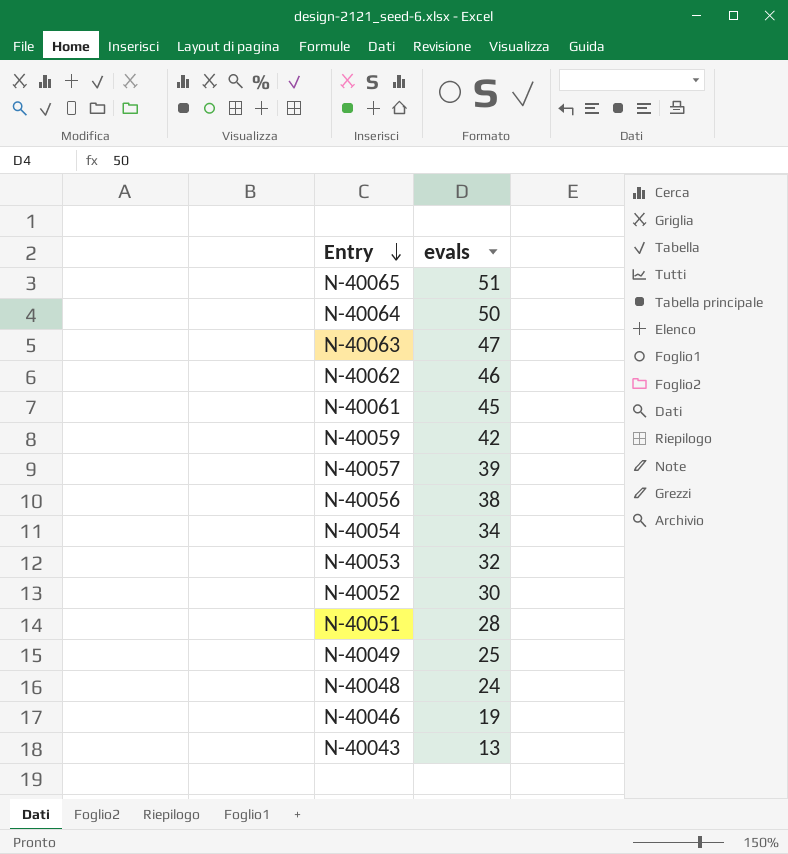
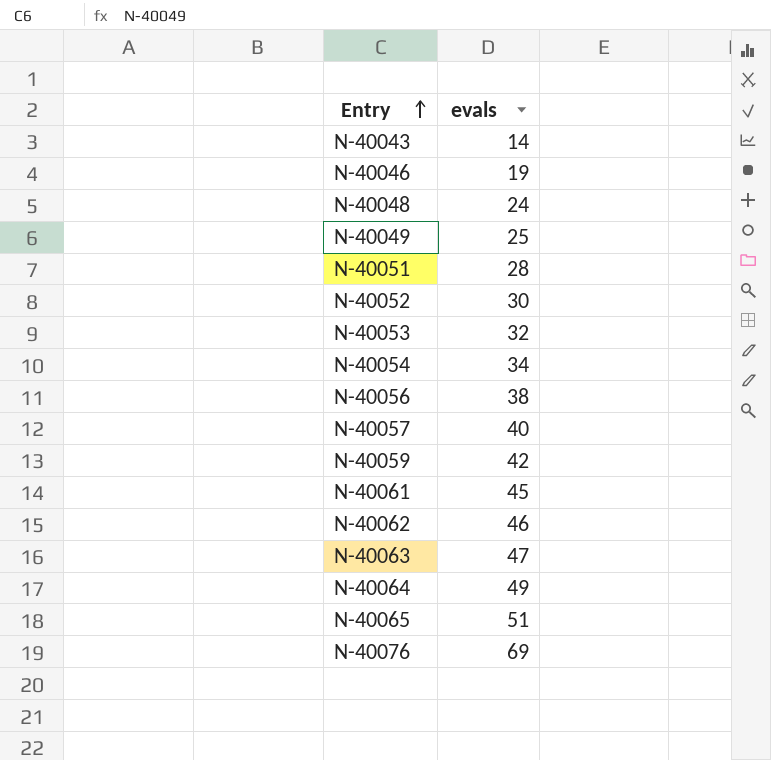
row order: Entry descending -> Entry ascending
N-40043 | evals: 13 -> 14
N-40057 | evals: 39 -> 40
N-40064 | evals: 50 -> 49
row N-40076: none -> 69

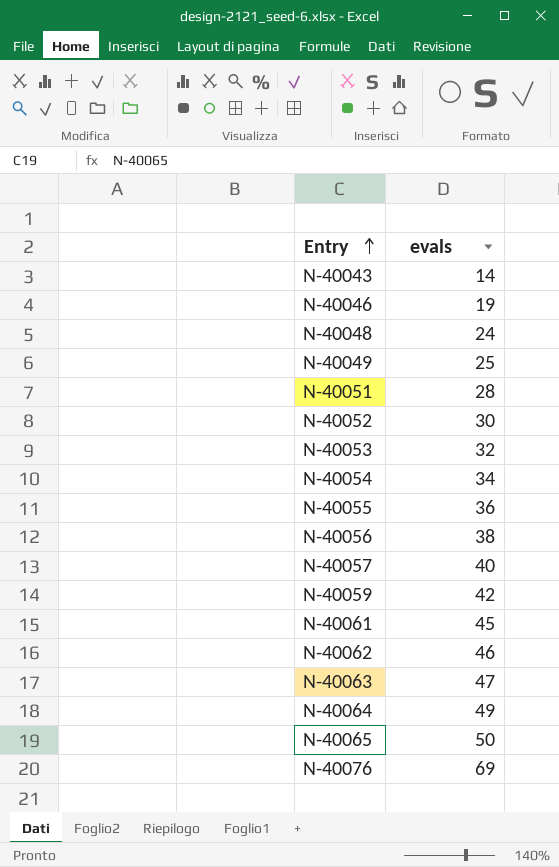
row N-40055: none -> 36
N-40065 | evals: 51 -> 50

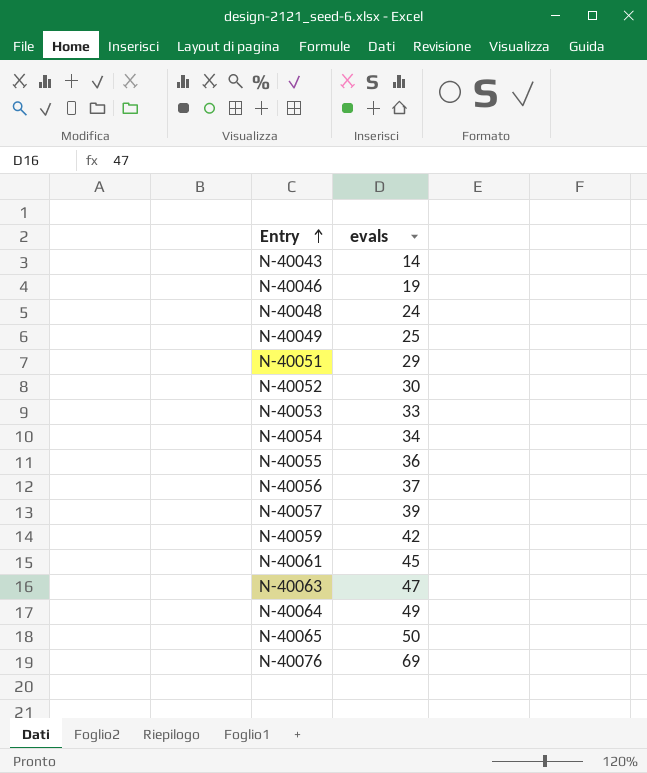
row N-40062: 46 -> none
N-40051 | evals: 28 -> 29
N-40053 | evals: 32 -> 33
N-40056 | evals: 38 -> 37
N-40057 | evals: 40 -> 39

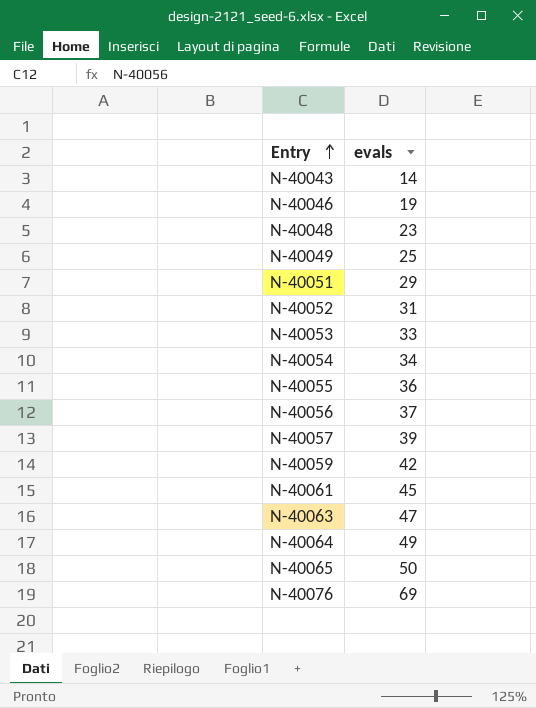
N-40048 | evals: 24 -> 23
N-40052 | evals: 30 -> 31

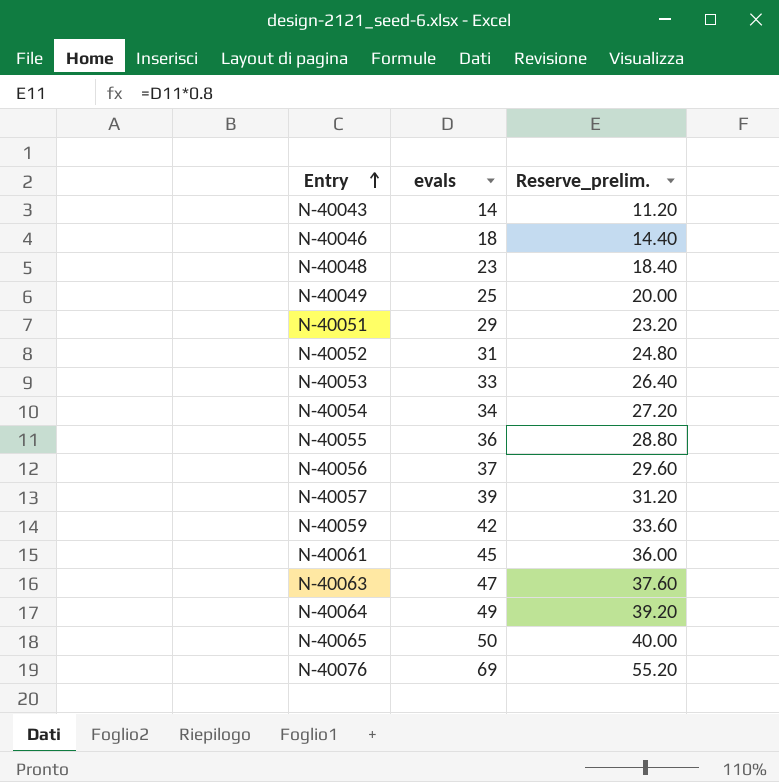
column Reserve_prelim. | formula: none -> [evals] * 0.8
N-40046 | evals: 19 -> 18

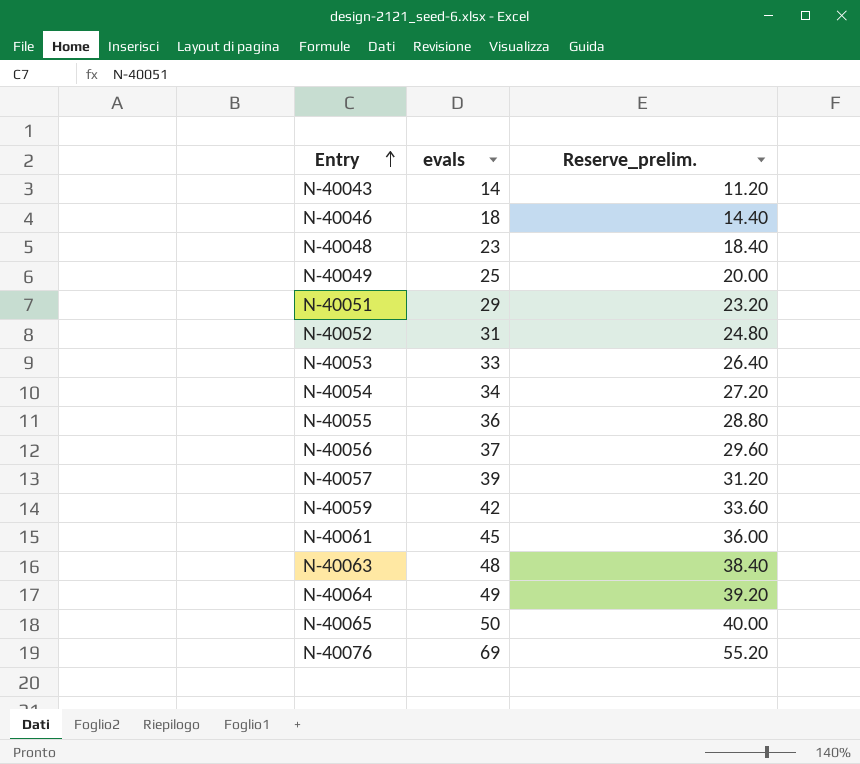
N-40063 | evals: 47 -> 48
N-40063 | Reserve_prelim.: 37.60 -> 38.40

